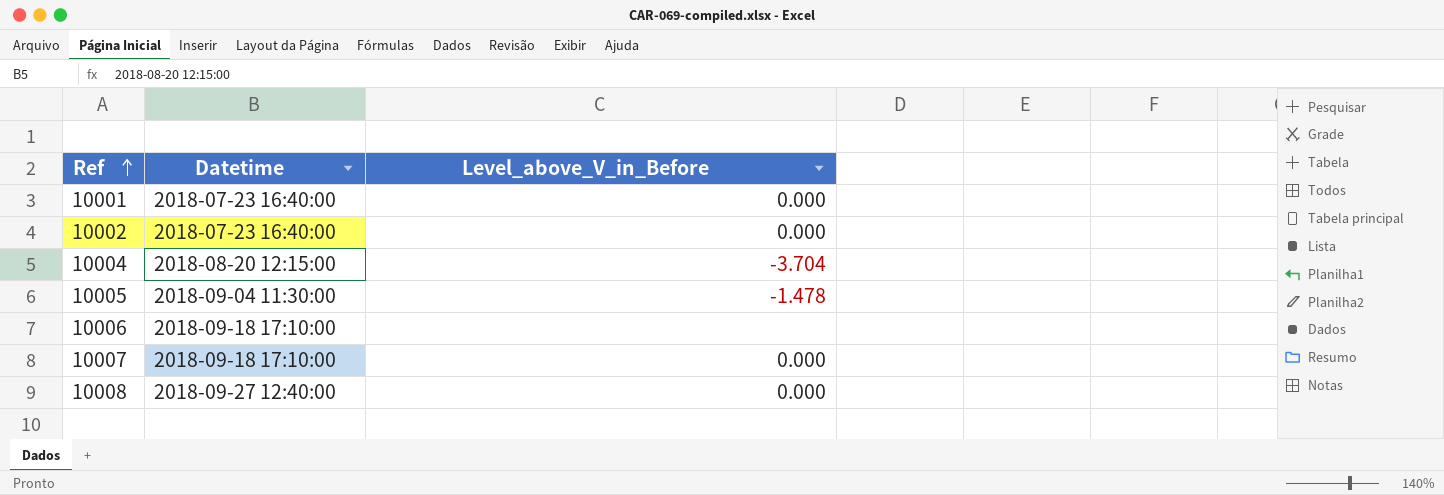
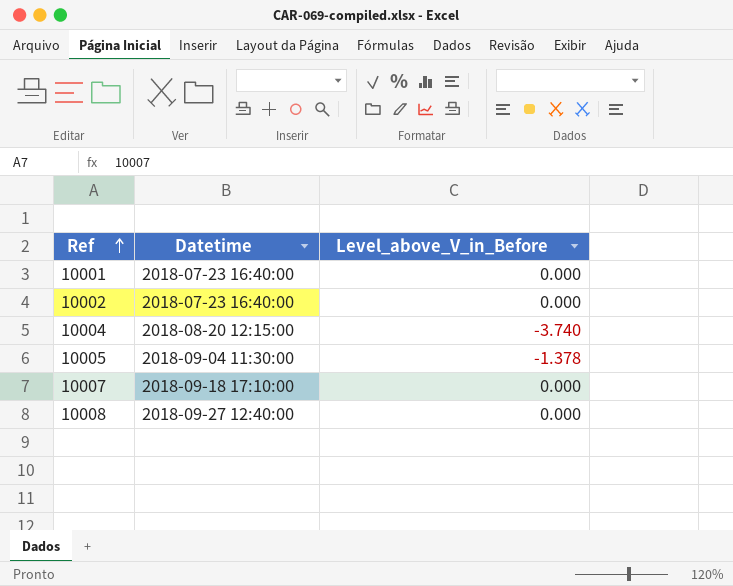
row 10006: 2018-09-18 17:10:00 | none -> none
10004 | Level_above_V_in_Before: -3.704 -> -3.740
10005 | Level_above_V_in_Before: -1.478 -> -1.378

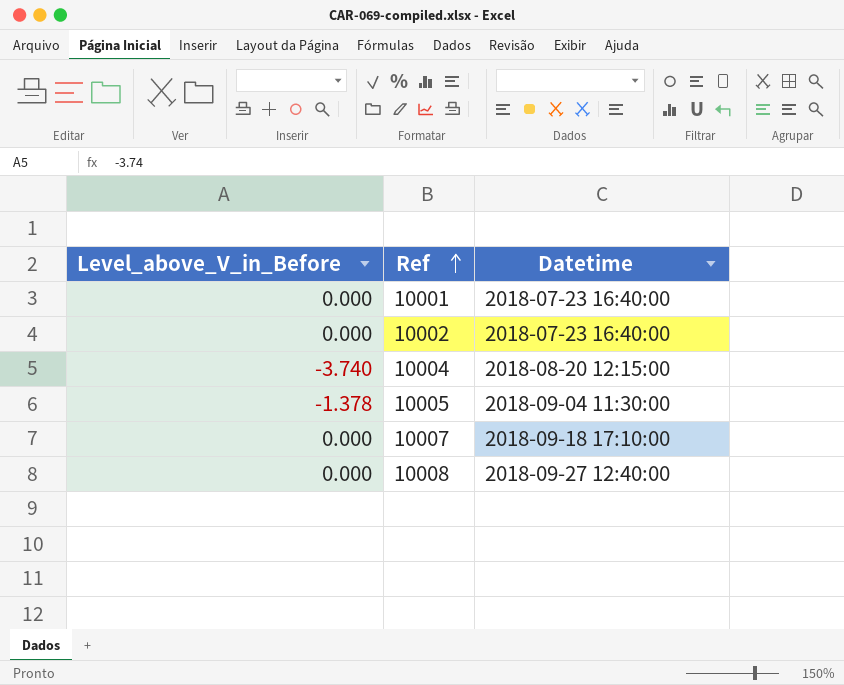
column Level_above_V_in_Before | position: 3 -> 1

